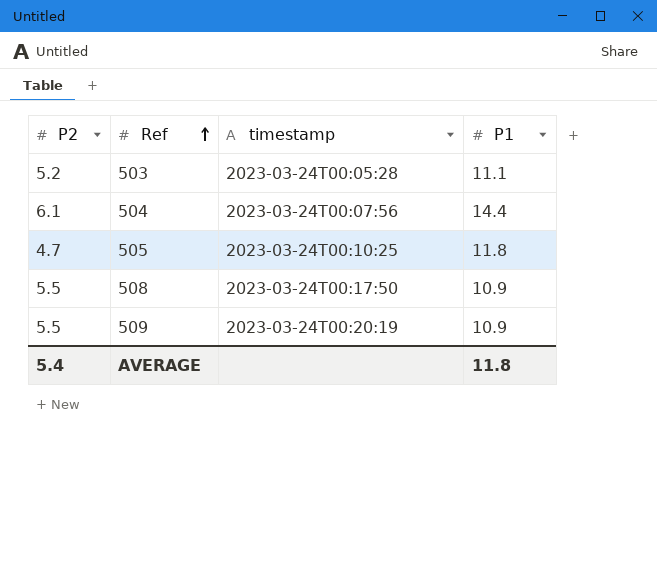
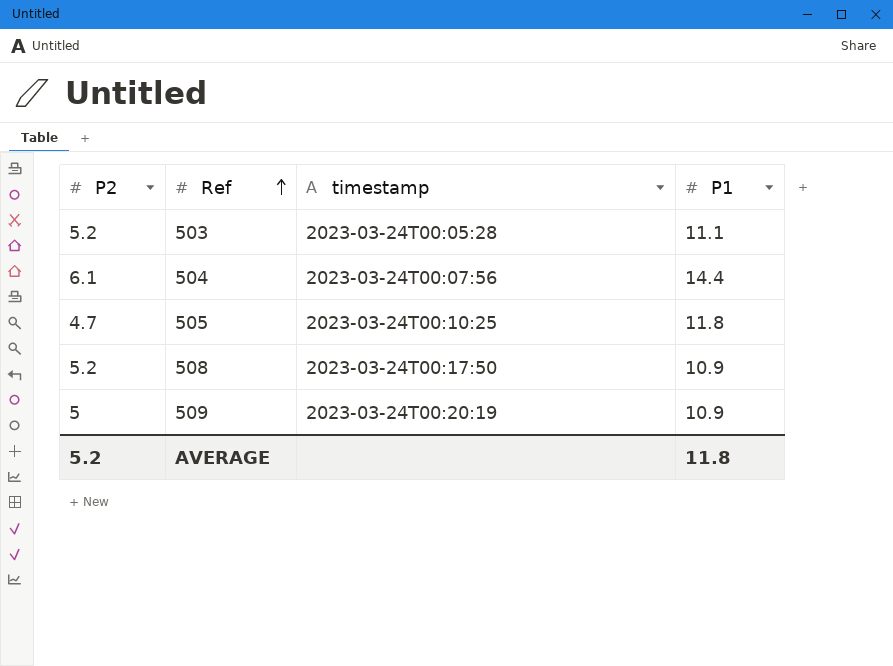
508 | P2: 5.5 -> 5.2
509 | P2: 5.5 -> 5
AVERAGE | P2: 5.4 -> 5.2

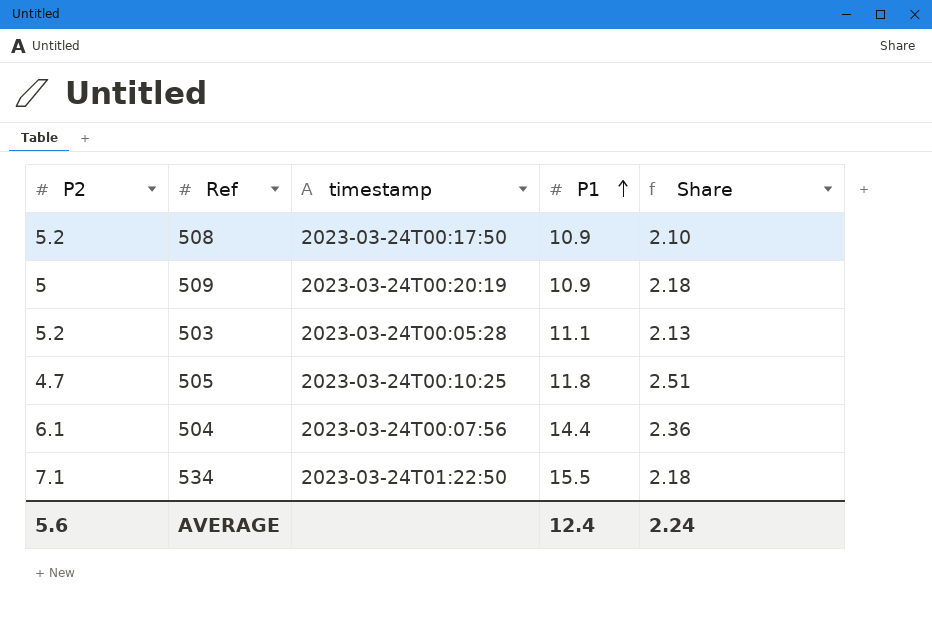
row order: Ref ascending -> P1 ascending
column Share | formula: none -> [P1] / [P2]
row 534: none -> 7.1 | 2023-03-24T01:22:50 | 15.5 | 2.18
AVERAGE | P2: 5.2 -> 5.6
AVERAGE | P1: 11.8 -> 12.4

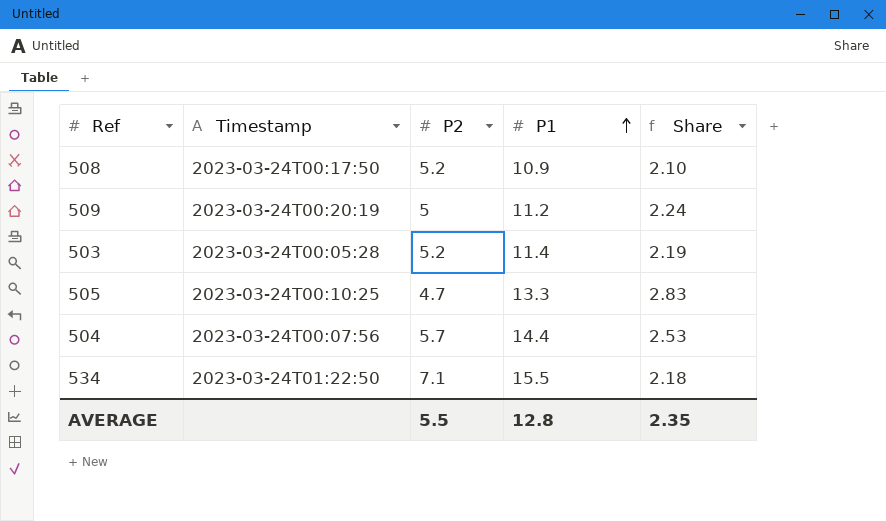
column name: timestamp -> Timestamp
column P2 | position: 1 -> 3
509 | P1: 10.9 -> 11.2
509 | Share: 2.18 -> 2.24
503 | P1: 11.1 -> 11.4
503 | Share: 2.13 -> 2.19
505 | P1: 11.8 -> 13.3
505 | Share: 2.51 -> 2.83
504 | P2: 6.1 -> 5.7
504 | Share: 2.36 -> 2.53
AVERAGE | P2: 5.6 -> 5.5
AVERAGE | P1: 12.4 -> 12.8
AVERAGE | Share: 2.24 -> 2.35

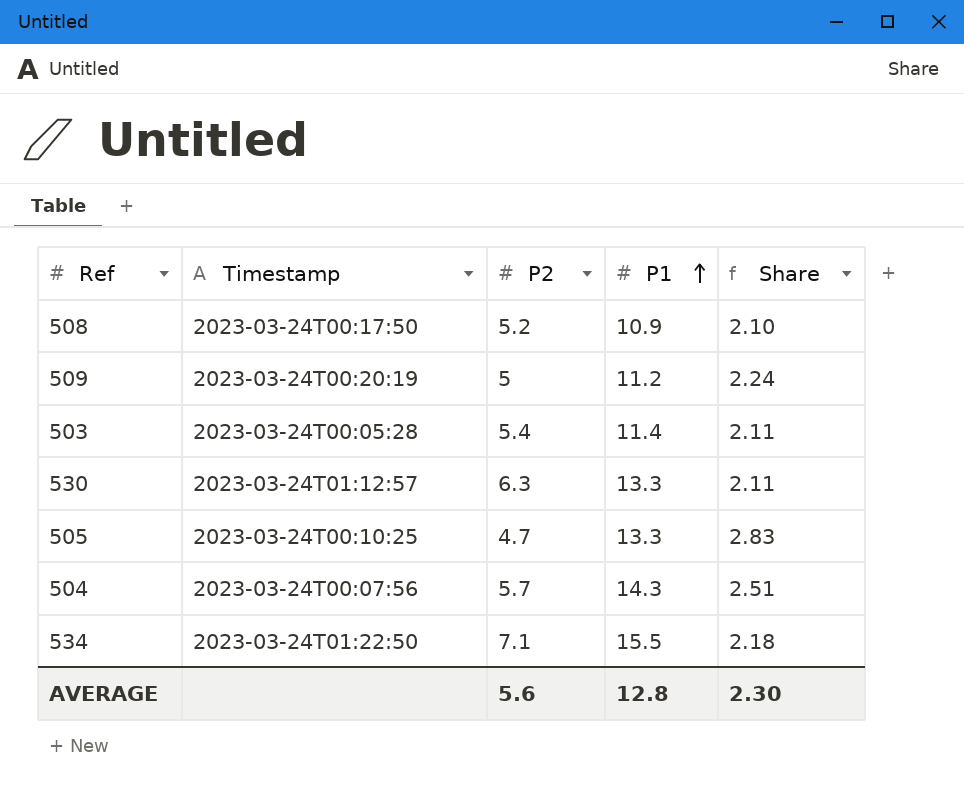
503 | P2: 5.2 -> 5.4
503 | Share: 2.19 -> 2.11
row 530: none -> 2023-03-24T01:12:57 | 6.3 | 13.3 | 2.11
504 | P1: 14.4 -> 14.3
504 | Share: 2.53 -> 2.51
AVERAGE | P2: 5.5 -> 5.6
AVERAGE | Share: 2.35 -> 2.30

